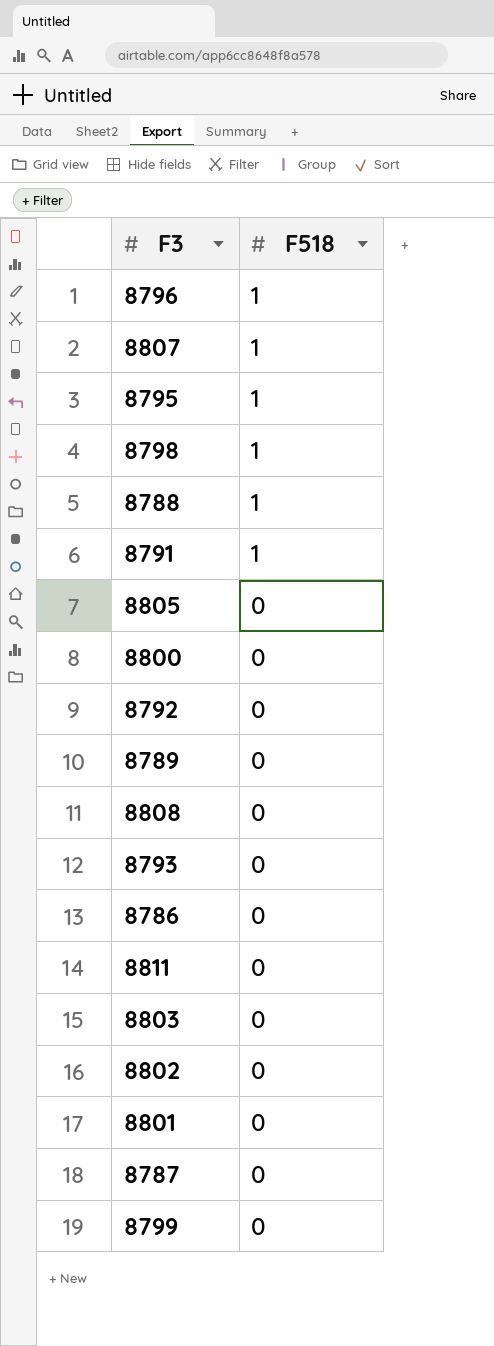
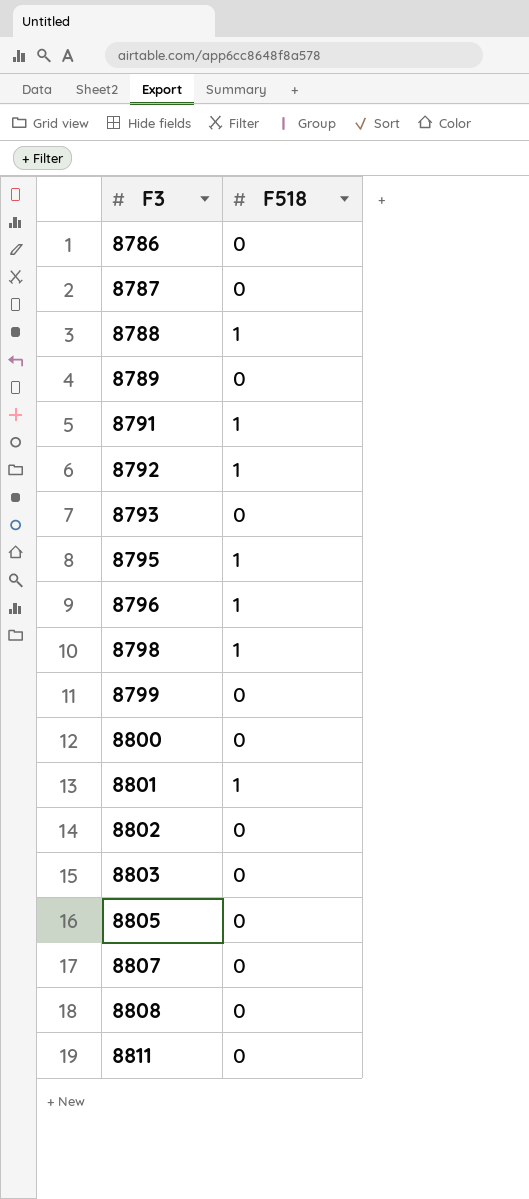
row order: F518 descending -> F3 ascending
8792 | F518: 0 -> 1
8801 | F518: 0 -> 1
8807 | F518: 1 -> 0

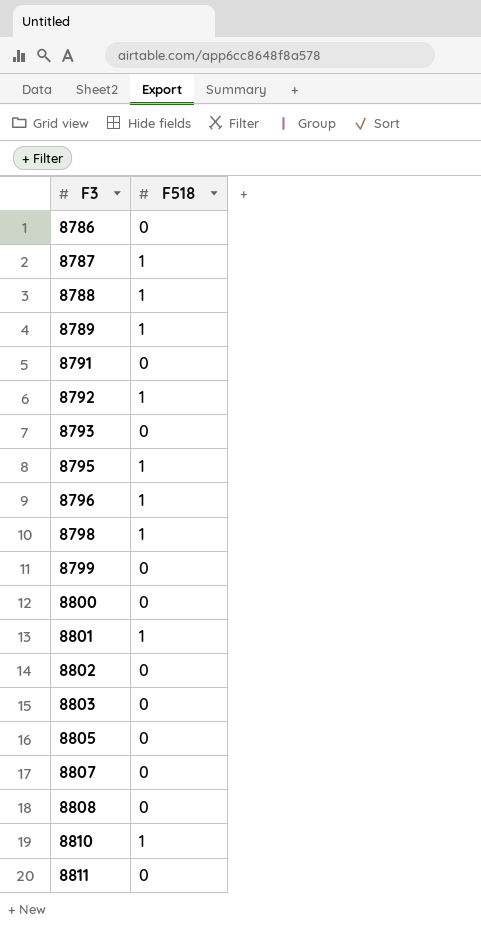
8787 | F518: 0 -> 1
8789 | F518: 0 -> 1
8791 | F518: 1 -> 0
row 8810: none -> 1

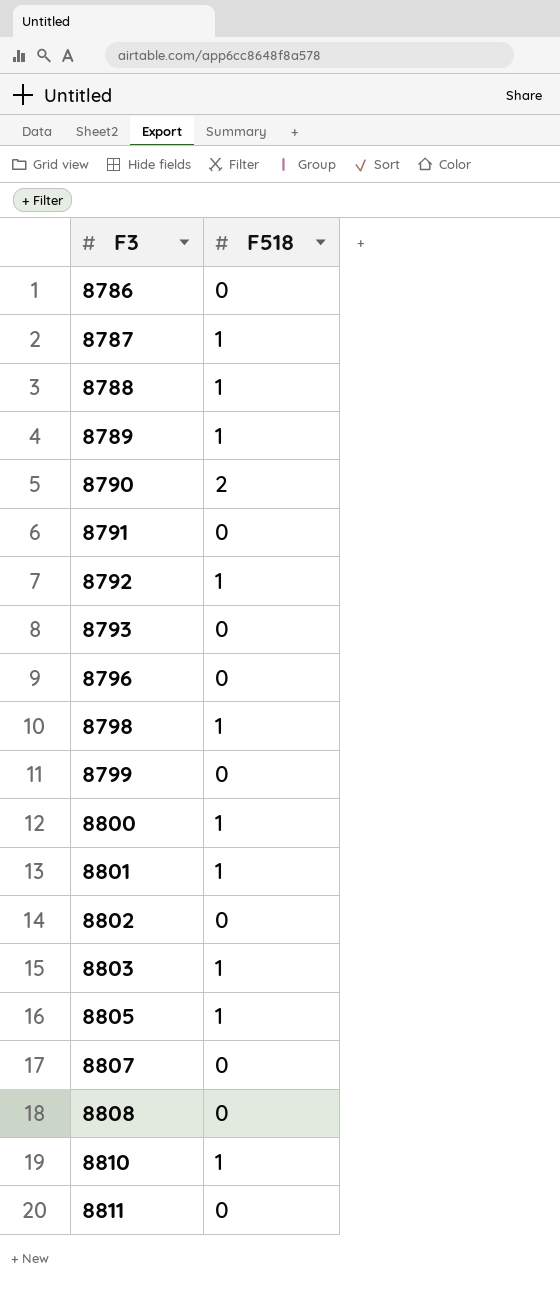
row 8795: 1 -> none
row 8790: none -> 2
8796 | F518: 1 -> 0
8800 | F518: 0 -> 1
8803 | F518: 0 -> 1
8805 | F518: 0 -> 1

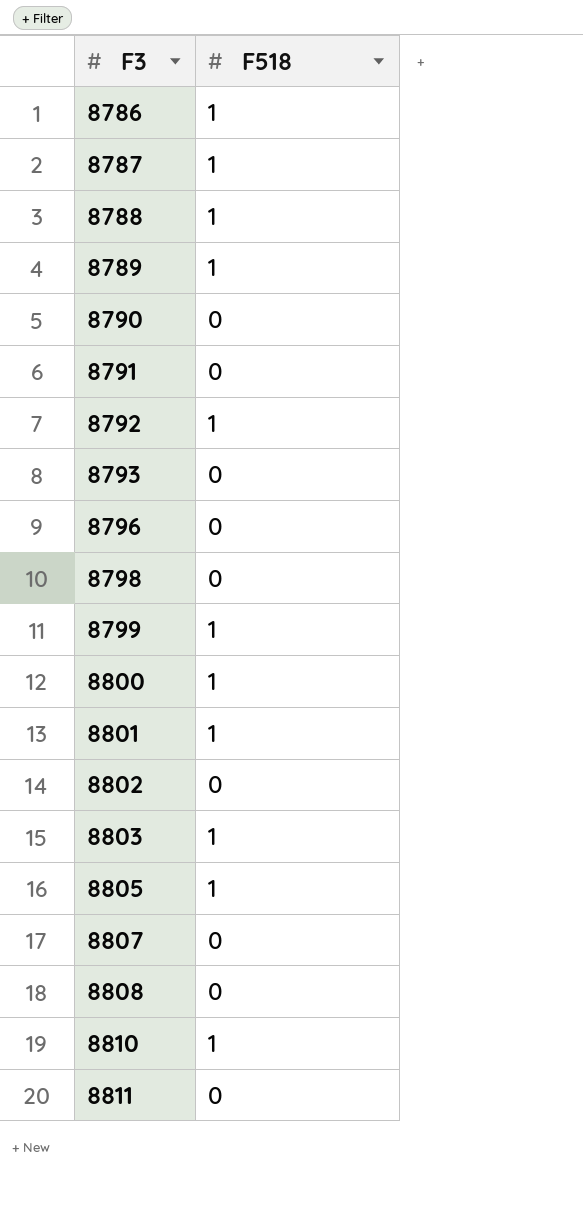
8786 | F518: 0 -> 1
8790 | F518: 2 -> 0
8798 | F518: 1 -> 0
8799 | F518: 0 -> 1

